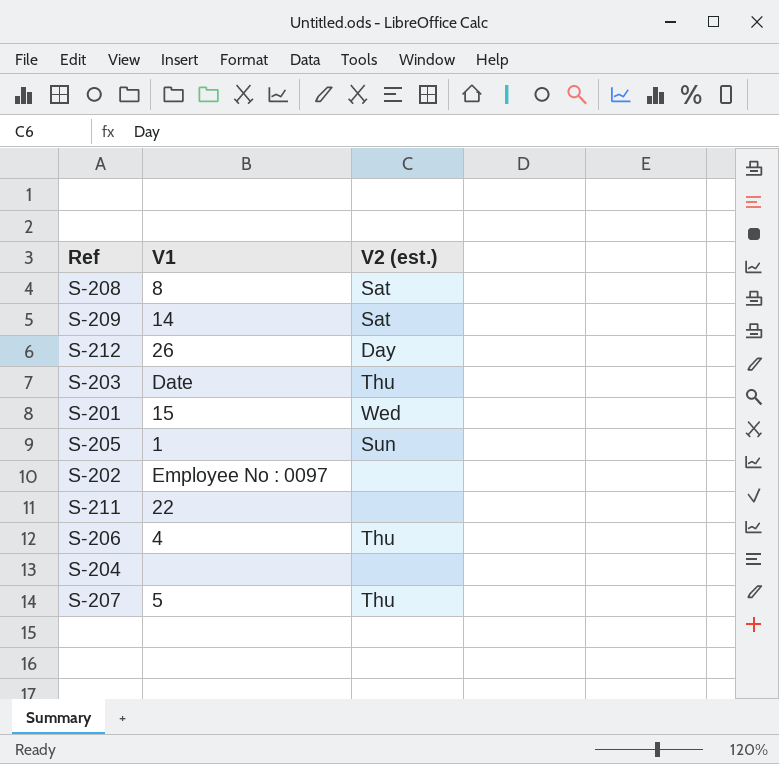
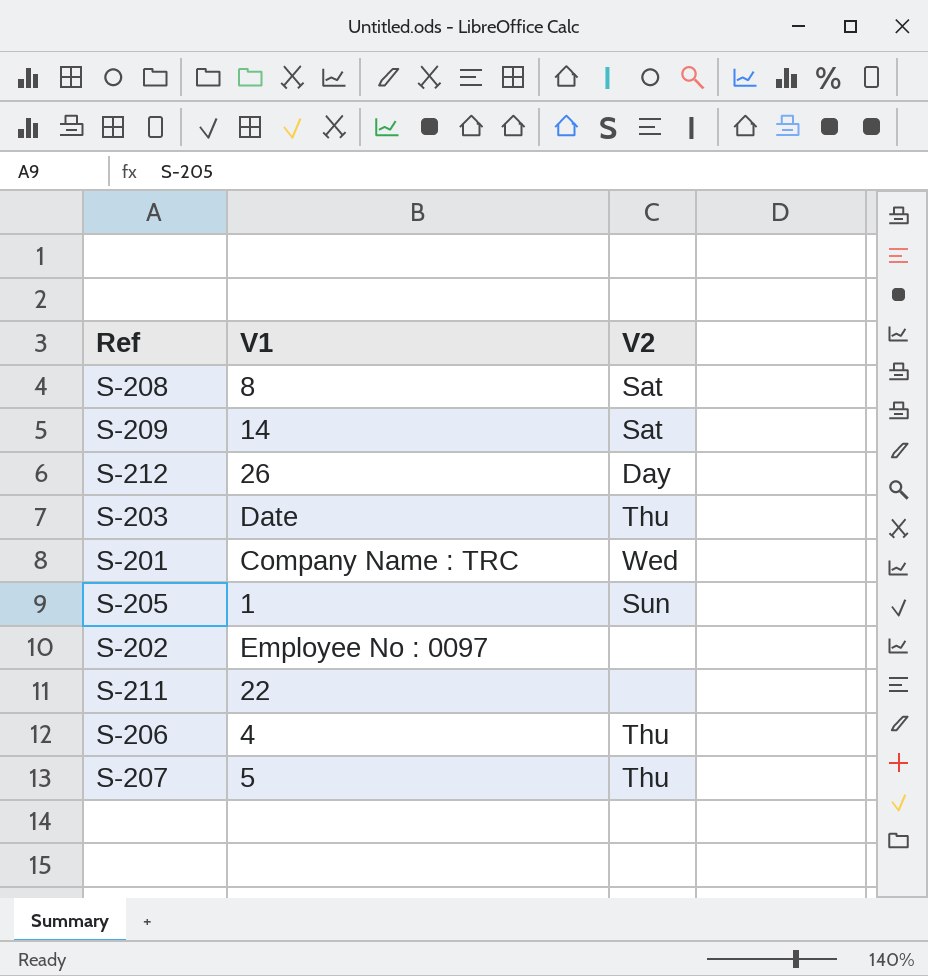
column name: V2 (est.) -> V2
row S-204: none | none -> none
S-201 | V1: 15 -> Company Name : TRC

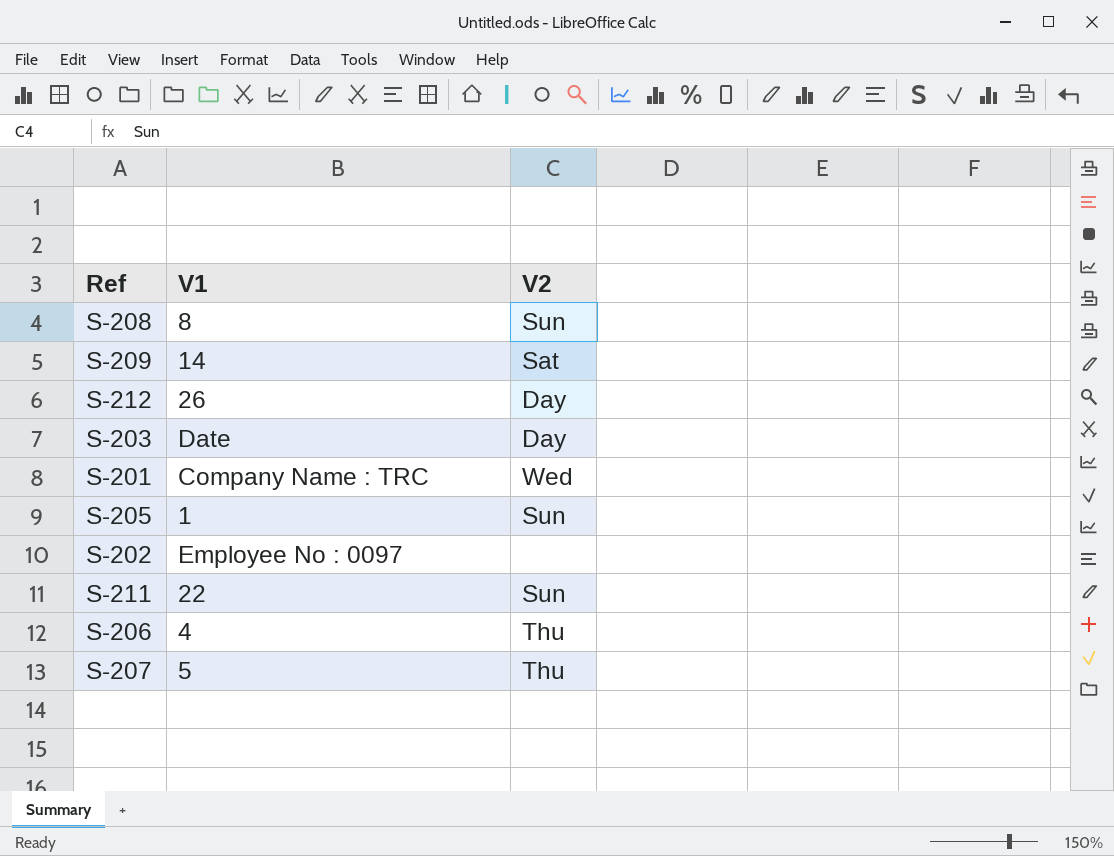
S-208 | V2: Sat -> Sun
S-203 | V2: Thu -> Day
S-211 | V2: none -> Sun

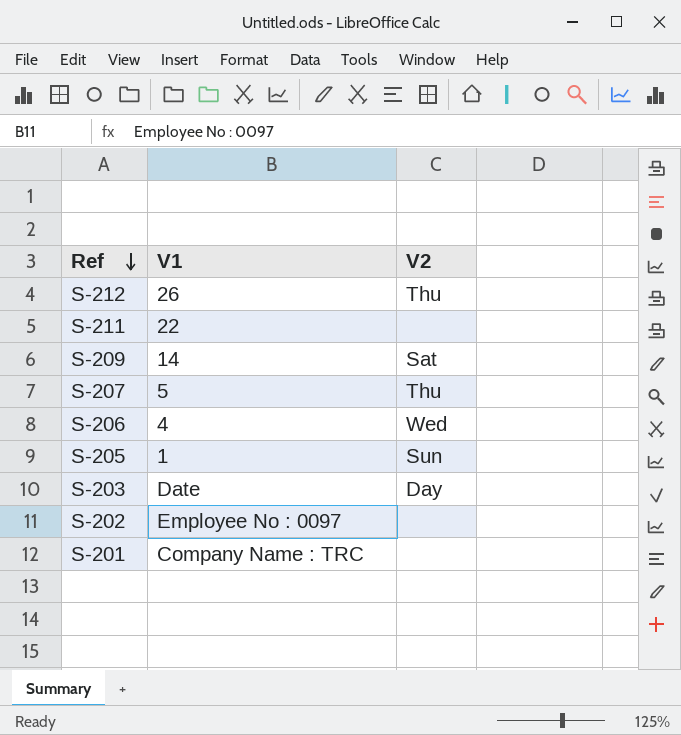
row order: none -> Ref descending
row S-208: 8 | Sun -> none
S-212 | V2: Day -> Thu
S-211 | V2: Sun -> none
S-206 | V2: Thu -> Wed
S-201 | V2: Wed -> none

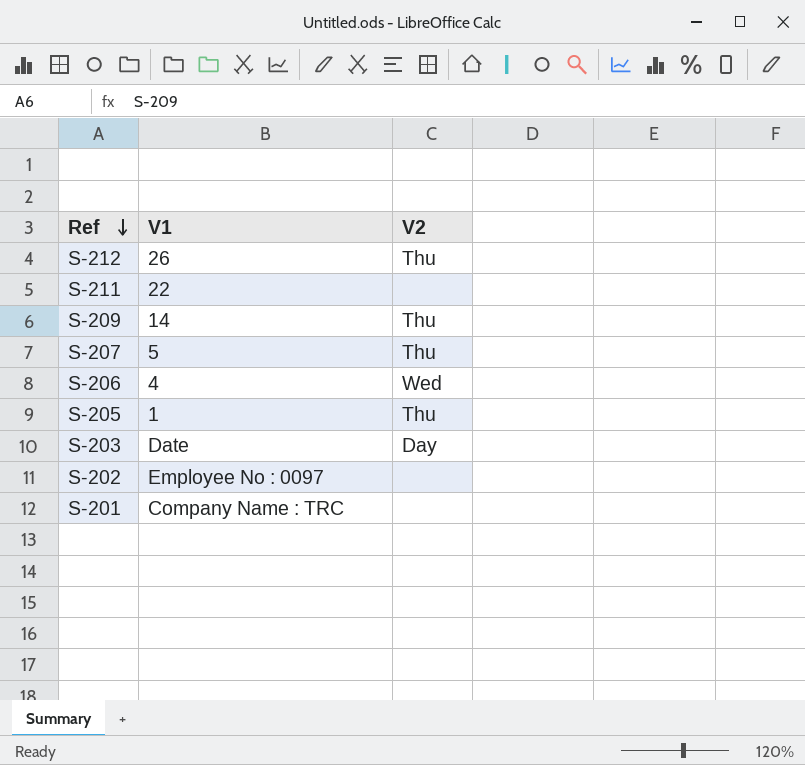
S-209 | V2: Sat -> Thu
S-205 | V2: Sun -> Thu

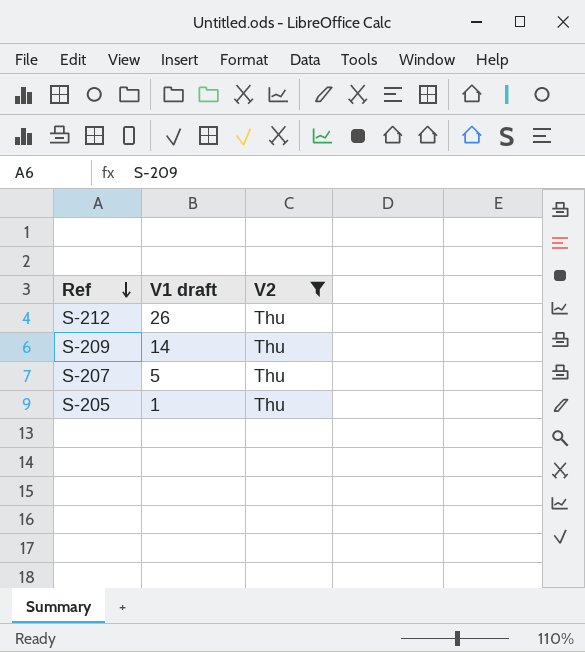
filter: none -> V2 = Thu
column name: V1 -> V1 draft

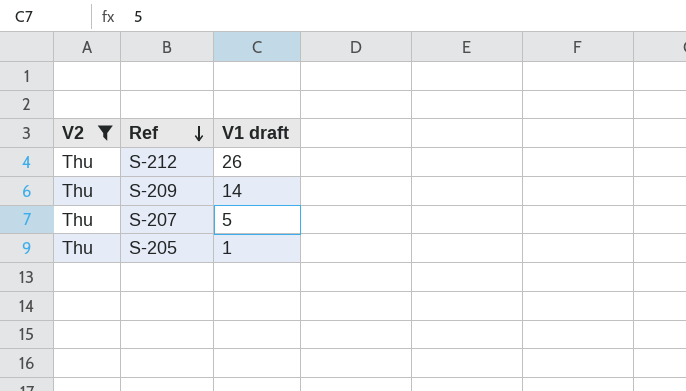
column V2 | position: 3 -> 1

